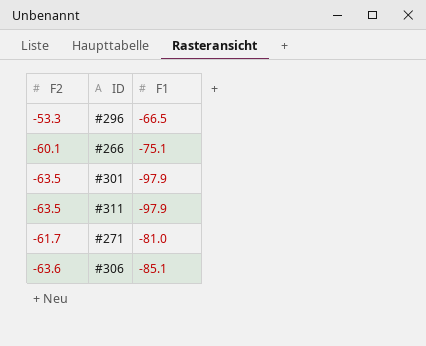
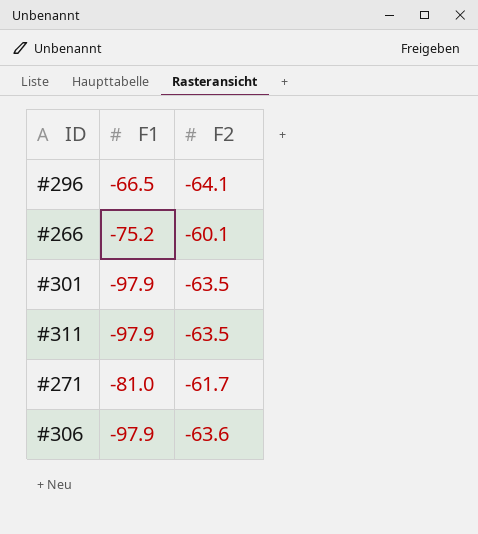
column F2 | position: 1 -> 3
#296 | F2: -53.3 -> -64.1
#266 | F1: -75.1 -> -75.2
#306 | F1: -85.1 -> -97.9

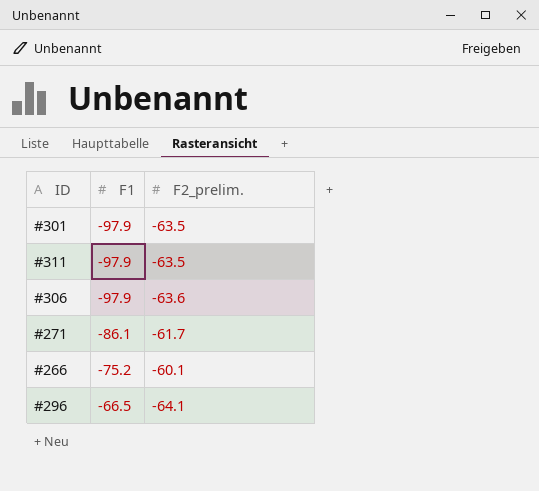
row order: none -> F1 ascending
column name: F2 -> F2_prelim.
#271 | F1: -81.0 -> -86.1

